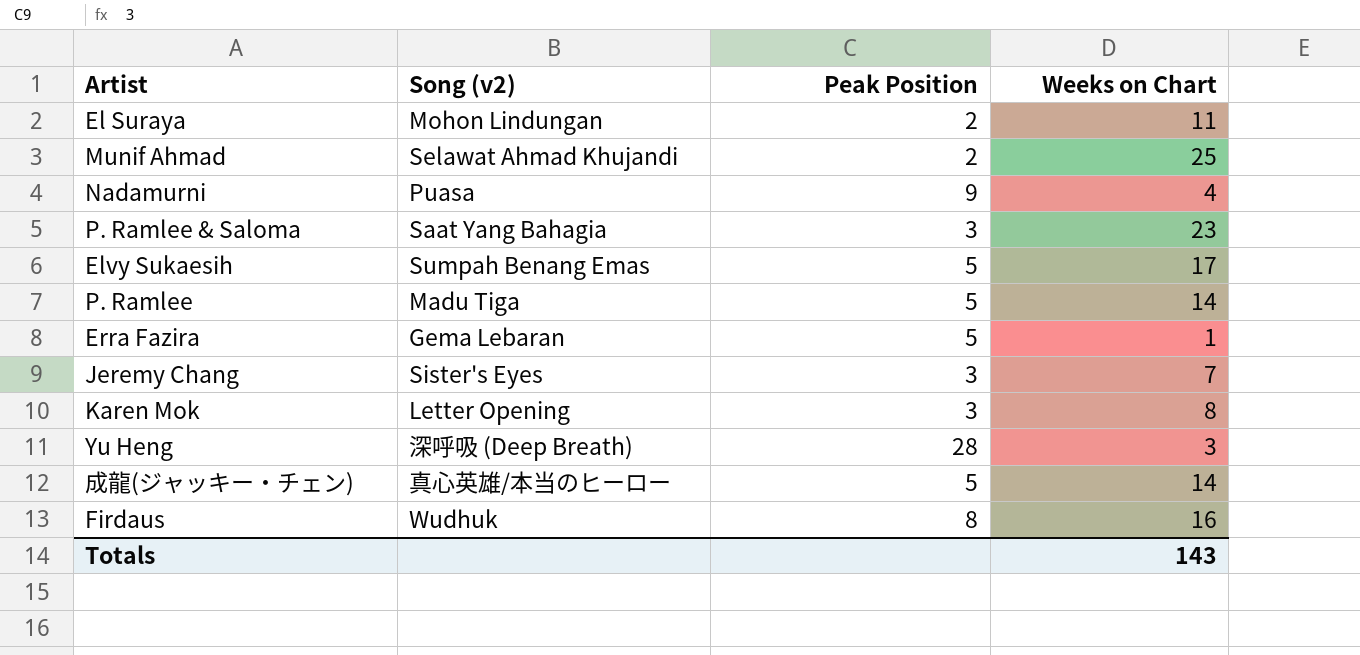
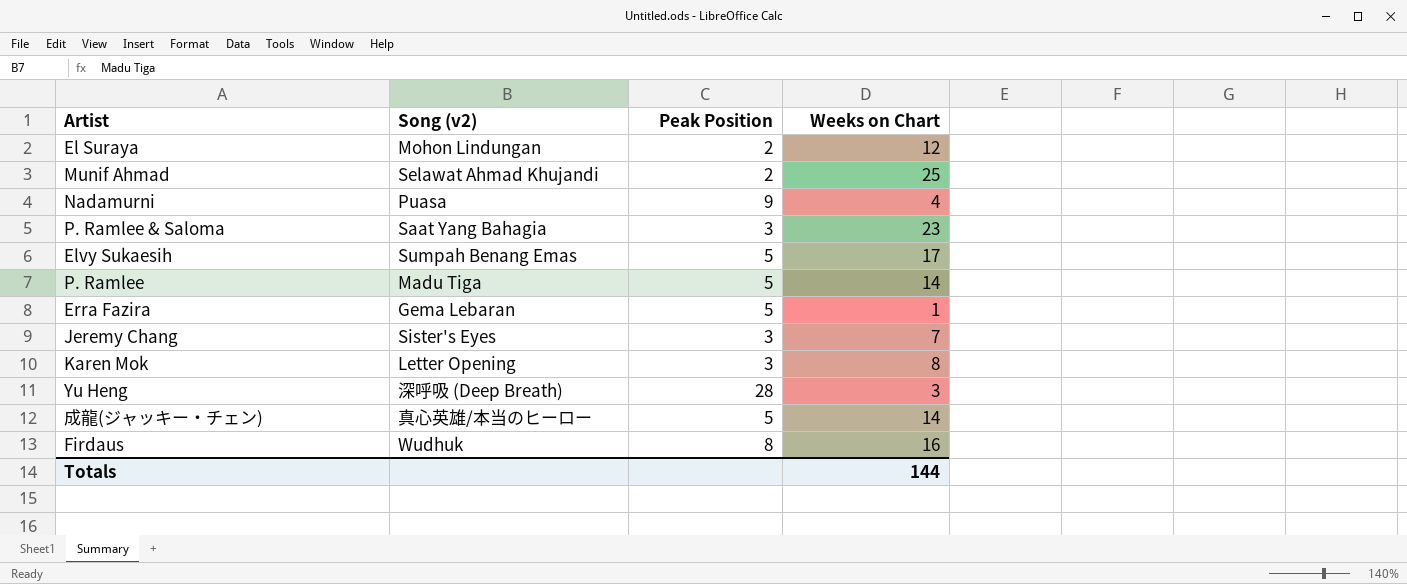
El Suraya | Weeks on Chart: 11 -> 12
Totals | Weeks on Chart: 143 -> 144

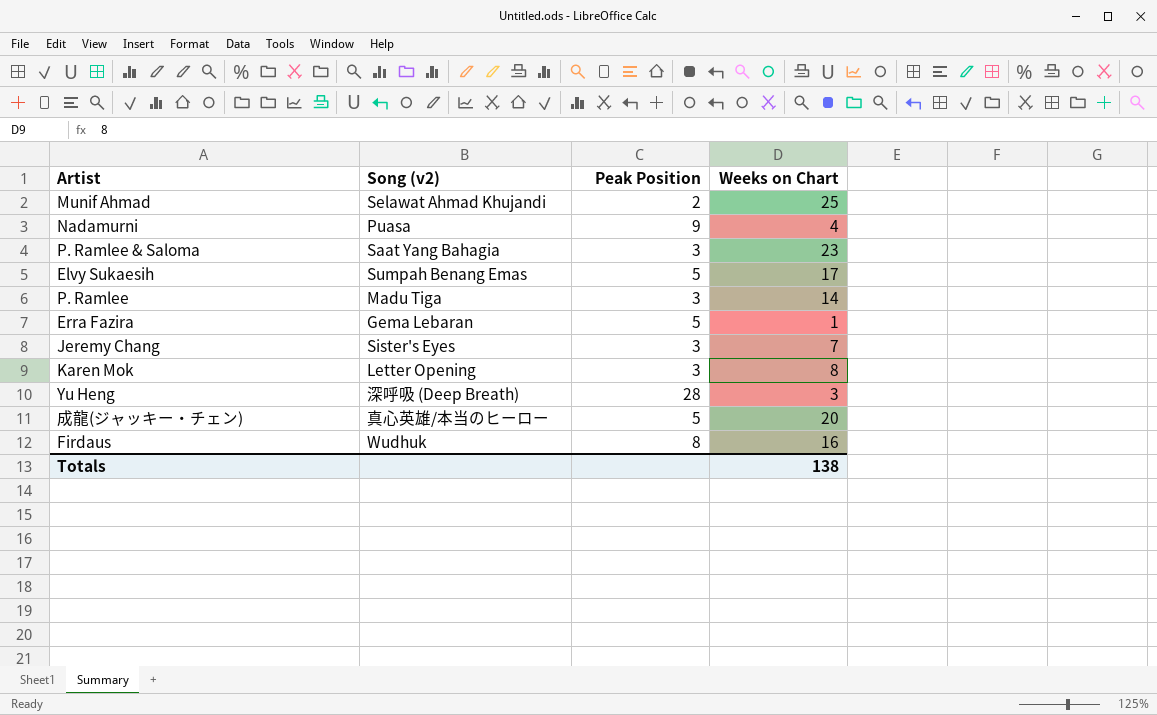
row El Suraya: Mohon Lindungan | 2 | 12 -> none
P. Ramlee | Peak Position: 5 -> 3
成龍(ジャッキー・チェン) | Weeks on Chart: 14 -> 20
Totals | Weeks on Chart: 144 -> 138

